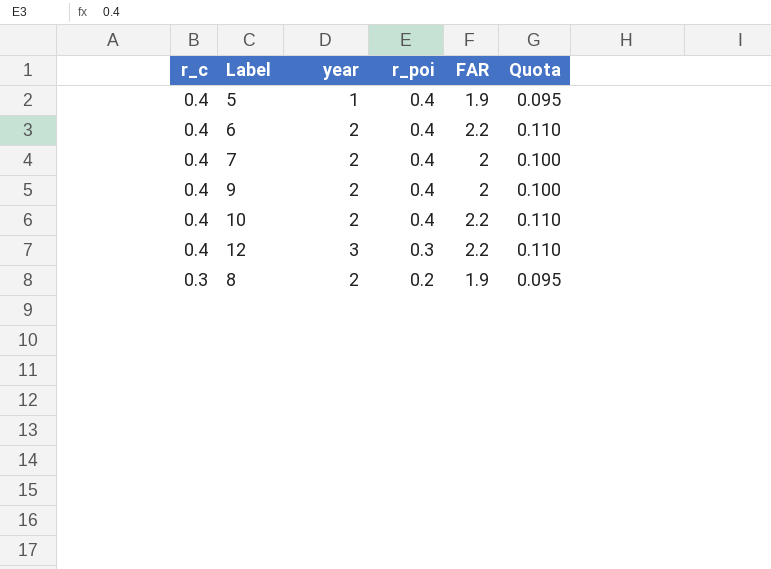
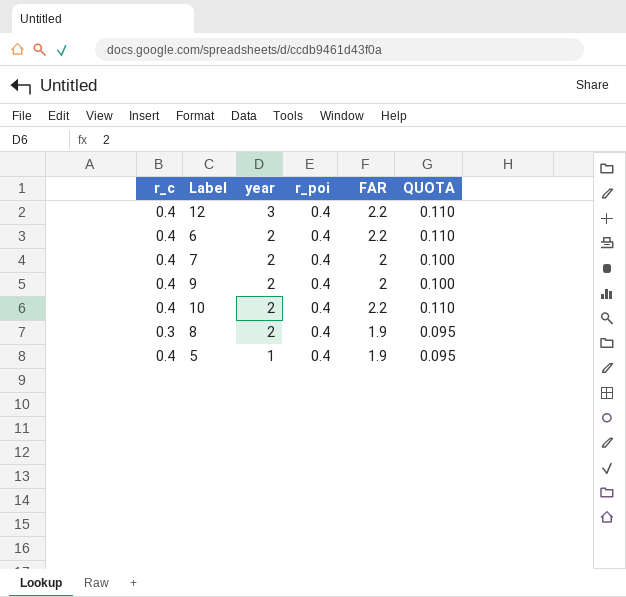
row order: r_c descending -> year descending
column name: Quota -> QUOTA
12 | r_poi: 0.3 -> 0.4
8 | r_poi: 0.2 -> 0.4

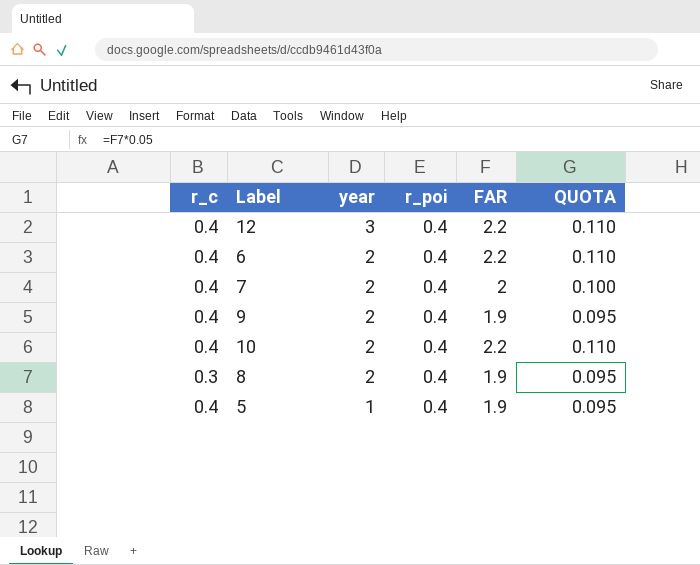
9 | FAR: 2 -> 1.9
9 | QUOTA: 0.100 -> 0.095

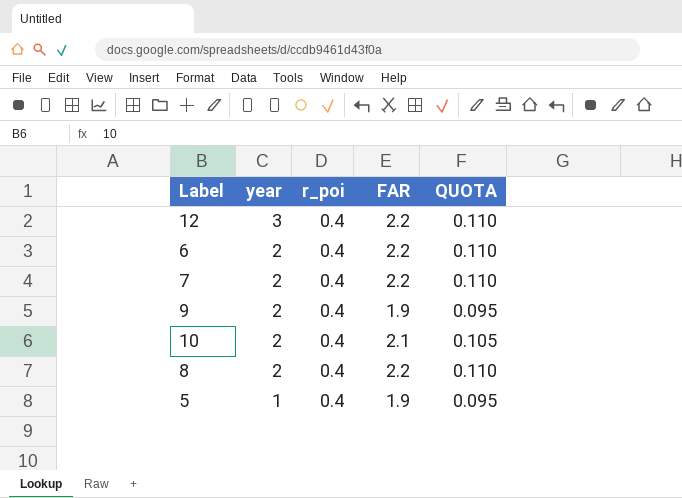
column r_c | position: 1 -> none
7 | FAR: 2 -> 2.2
7 | QUOTA: 0.100 -> 0.110
10 | FAR: 2.2 -> 2.1
10 | QUOTA: 0.110 -> 0.105
8 | FAR: 1.9 -> 2.2
8 | QUOTA: 0.095 -> 0.110

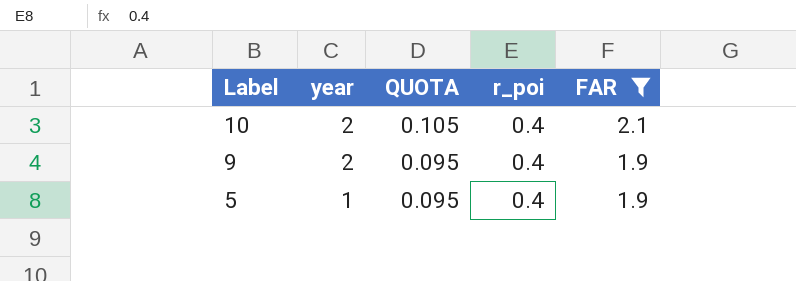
filter: none -> FAR != 2.2
row order: year descending -> Label descending
column QUOTA | position: 5 -> 3

